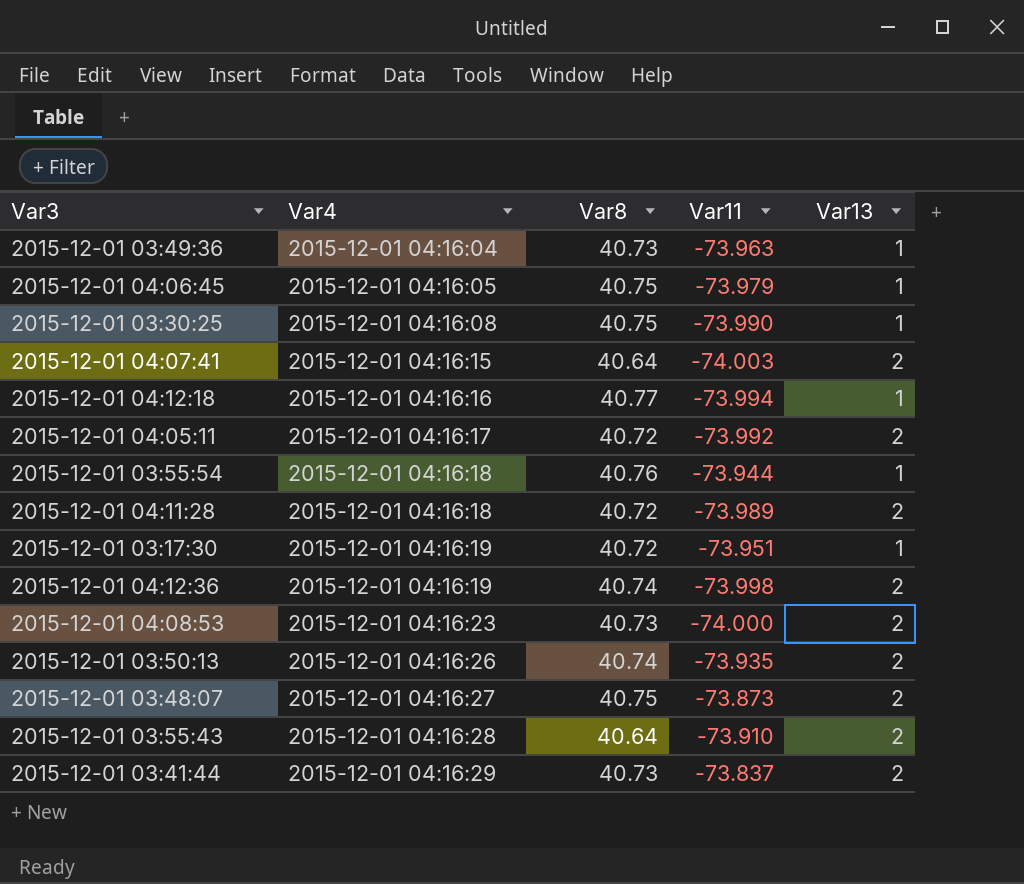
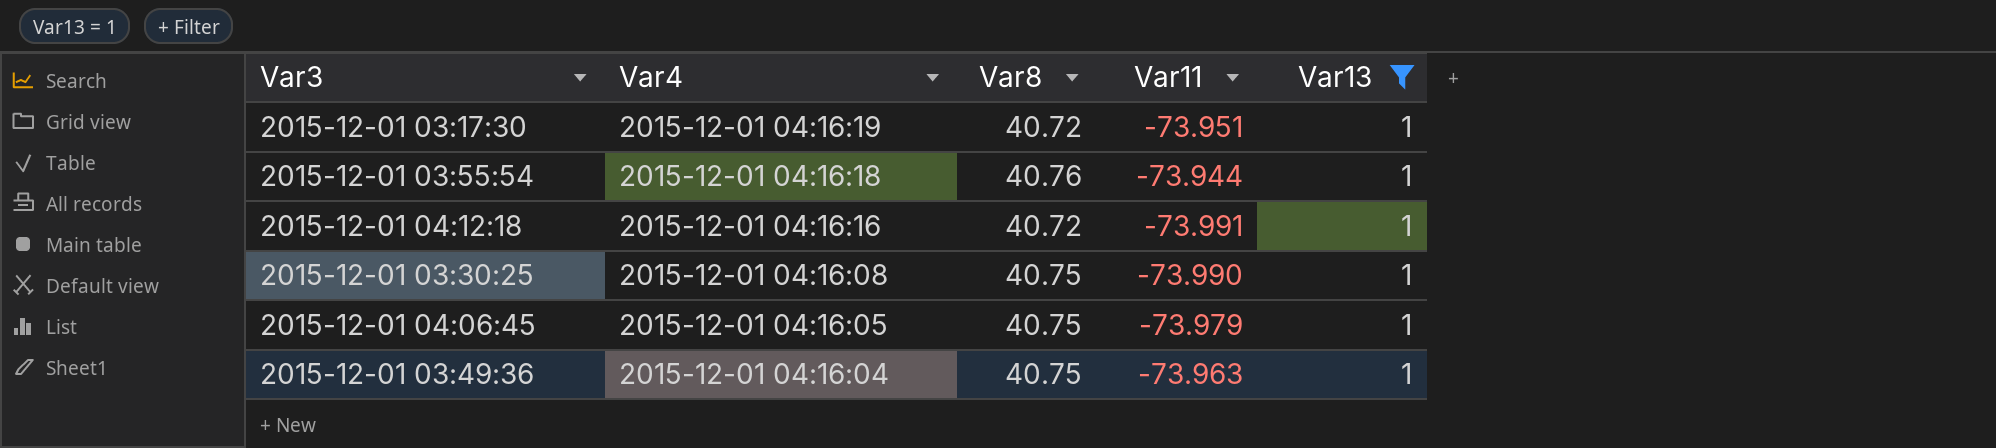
filter: none -> Var13 = 1
row order: Var4 ascending -> Var4 descending
2015-12-01 04:12:18 | Var8: 40.77 -> 40.72
2015-12-01 04:12:18 | Var11: -73.994 -> -73.991
2015-12-01 03:49:36 | Var8: 40.73 -> 40.75

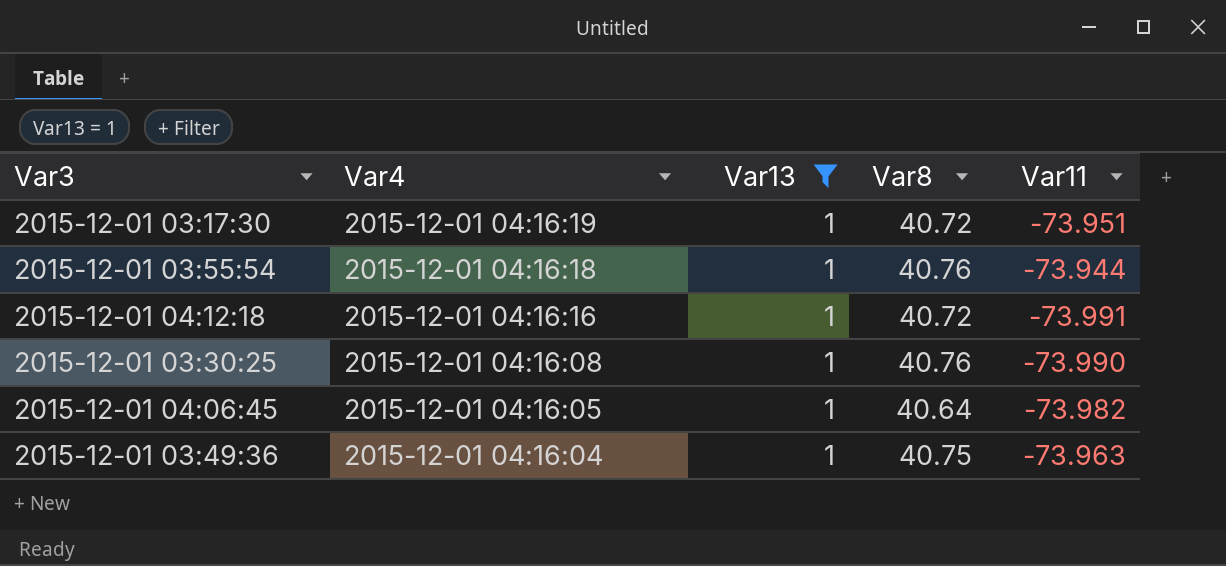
column Var13 | position: 5 -> 3
2015-12-01 03:30:25 | Var8: 40.75 -> 40.76
2015-12-01 04:06:45 | Var8: 40.75 -> 40.64
2015-12-01 04:06:45 | Var11: -73.979 -> -73.982

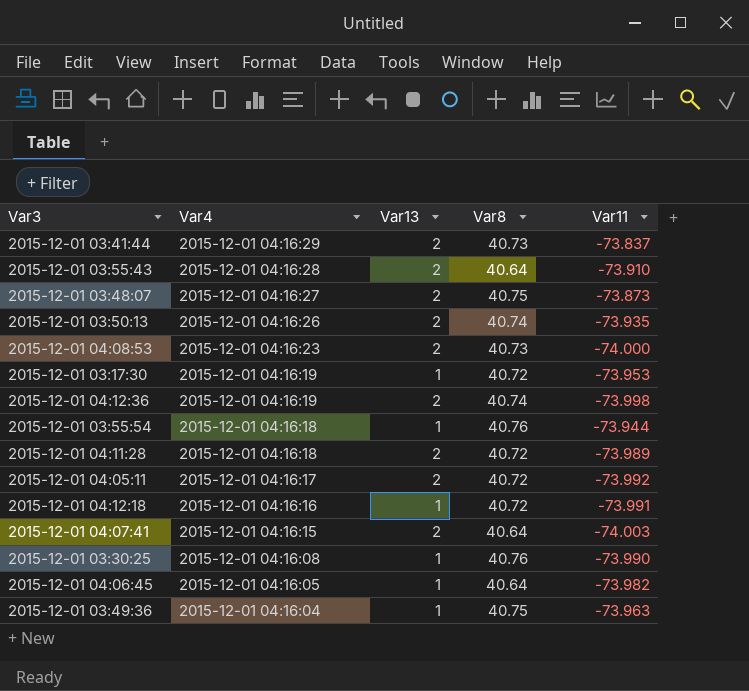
filter: Var13 = 1 -> none
2015-12-01 03:17:30 | Var11: -73.951 -> -73.953

